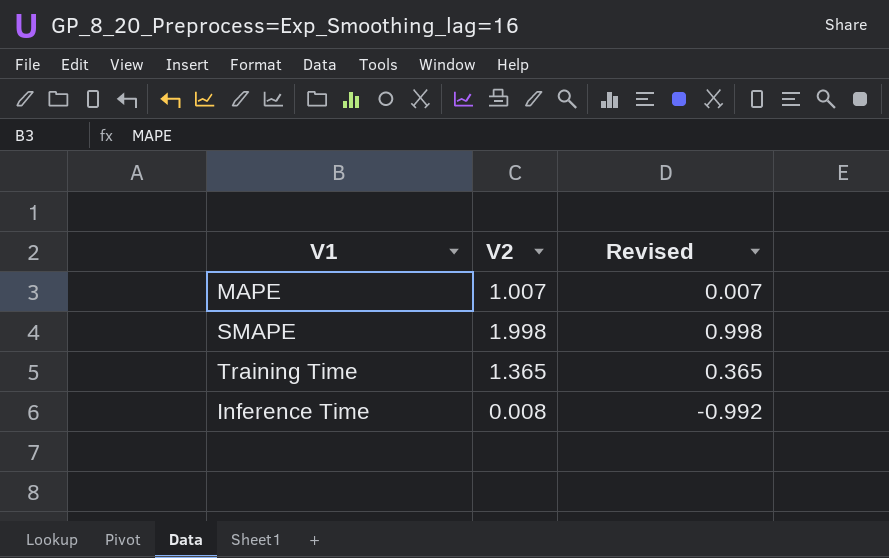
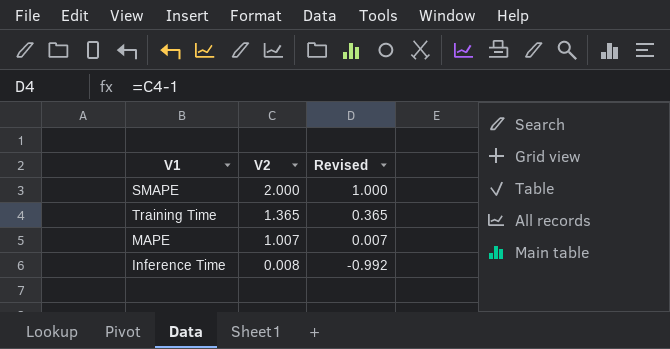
row order: none -> V2 descending
SMAPE | V2: 1.998 -> 2.000
SMAPE | Revised: 0.998 -> 1.000

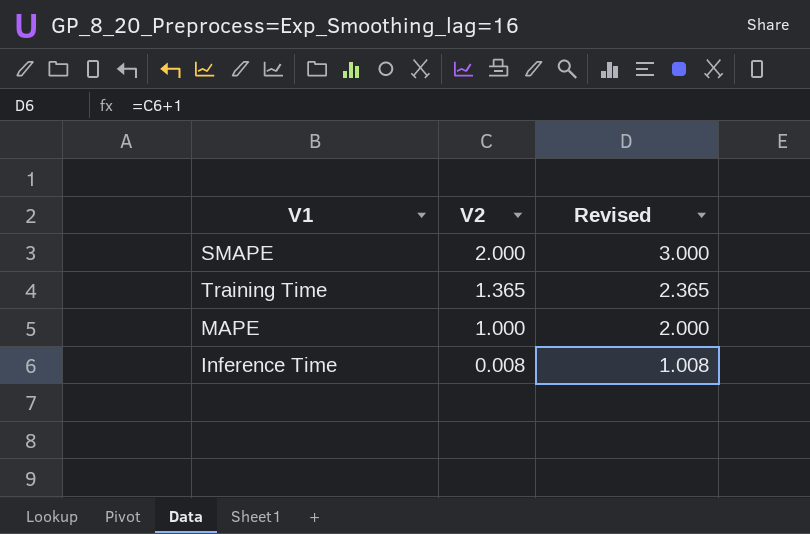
column Revised | formula: [V2] - 1 -> [V2] + 1
MAPE | V2: 1.007 -> 1.000

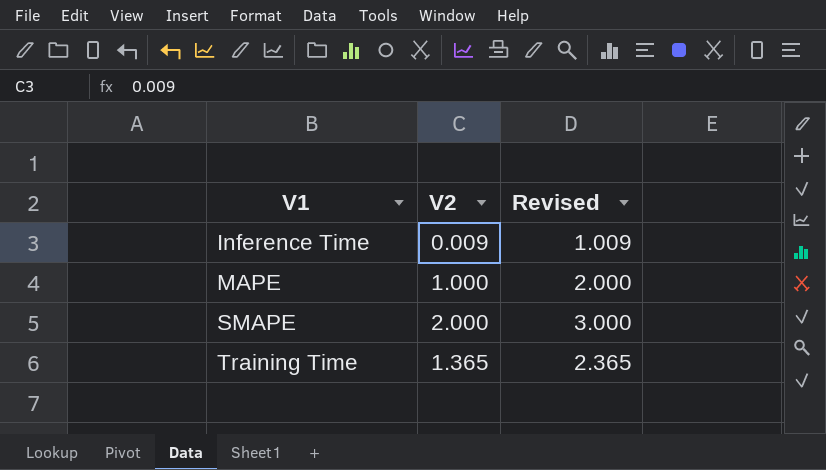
row order: V2 descending -> V1 ascending
Inference Time | V2: 0.008 -> 0.009
Inference Time | Revised: 1.008 -> 1.009

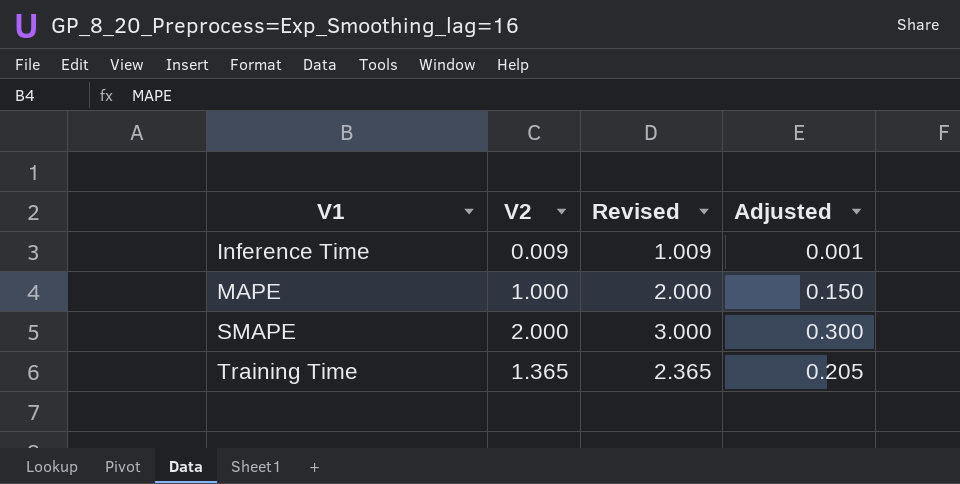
column Adjusted | formula: none -> [V2] * 0.15

